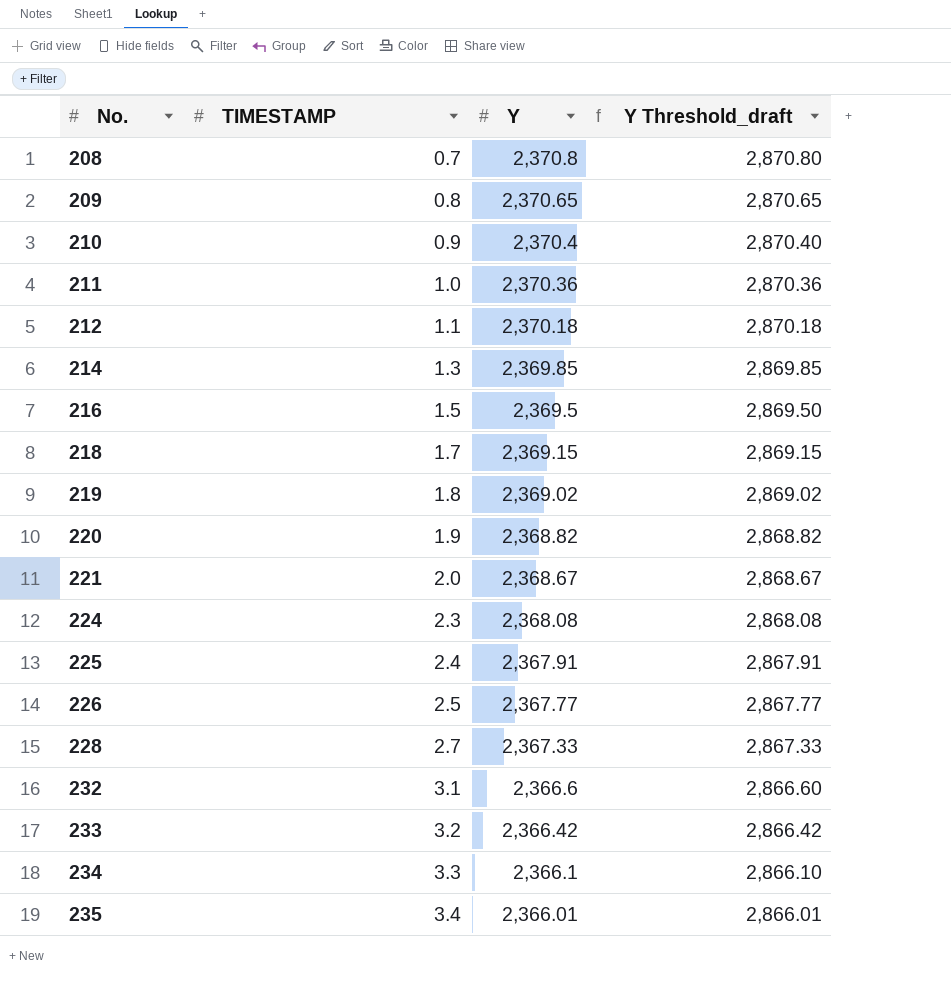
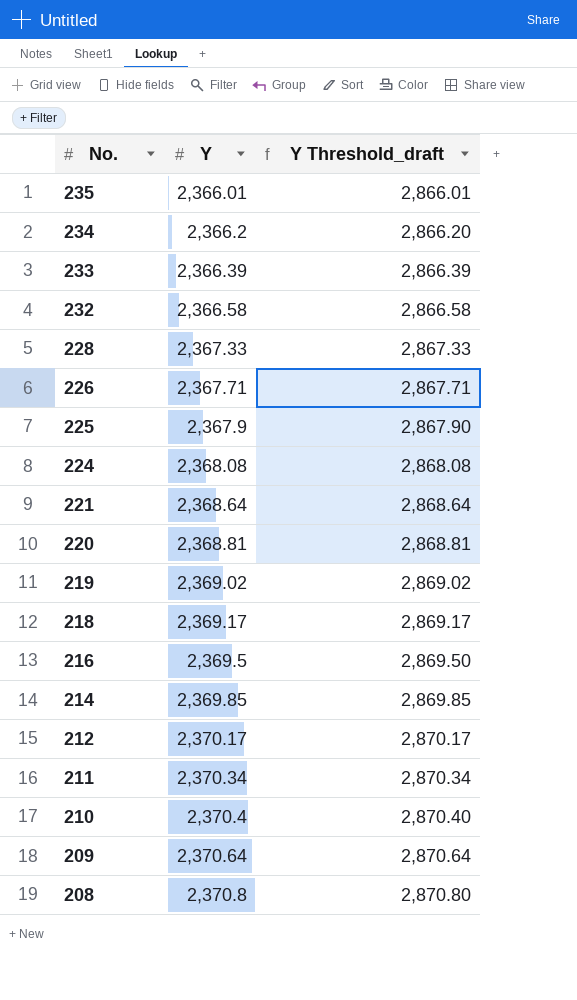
row order: No. ascending -> No. descending
column TIMESTAMP | position: 2 -> none
234 | Y: 2,366.1 -> 2,366.2
234 | Y Threshold_draft: 2,866.10 -> 2,866.20
233 | Y: 2,366.42 -> 2,366.39
233 | Y Threshold_draft: 2,866.42 -> 2,866.39
232 | Y: 2,366.6 -> 2,366.58
232 | Y Threshold_draft: 2,866.60 -> 2,866.58
226 | Y: 2,367.77 -> 2,367.71
226 | Y Threshold_draft: 2,867.77 -> 2,867.71
225 | Y: 2,367.91 -> 2,367.9
225 | Y Threshold_draft: 2,867.91 -> 2,867.90
221 | Y: 2,368.67 -> 2,368.64
221 | Y Threshold_draft: 2,868.67 -> 2,868.64
220 | Y: 2,368.82 -> 2,368.81
220 | Y Threshold_draft: 2,868.82 -> 2,868.81
218 | Y: 2,369.15 -> 2,369.17
218 | Y Threshold_draft: 2,869.15 -> 2,869.17
212 | Y: 2,370.18 -> 2,370.17
212 | Y Threshold_draft: 2,870.18 -> 2,870.17
211 | Y: 2,370.36 -> 2,370.34
211 | Y Threshold_draft: 2,870.36 -> 2,870.34
209 | Y: 2,370.65 -> 2,370.64
209 | Y Threshold_draft: 2,870.65 -> 2,870.64

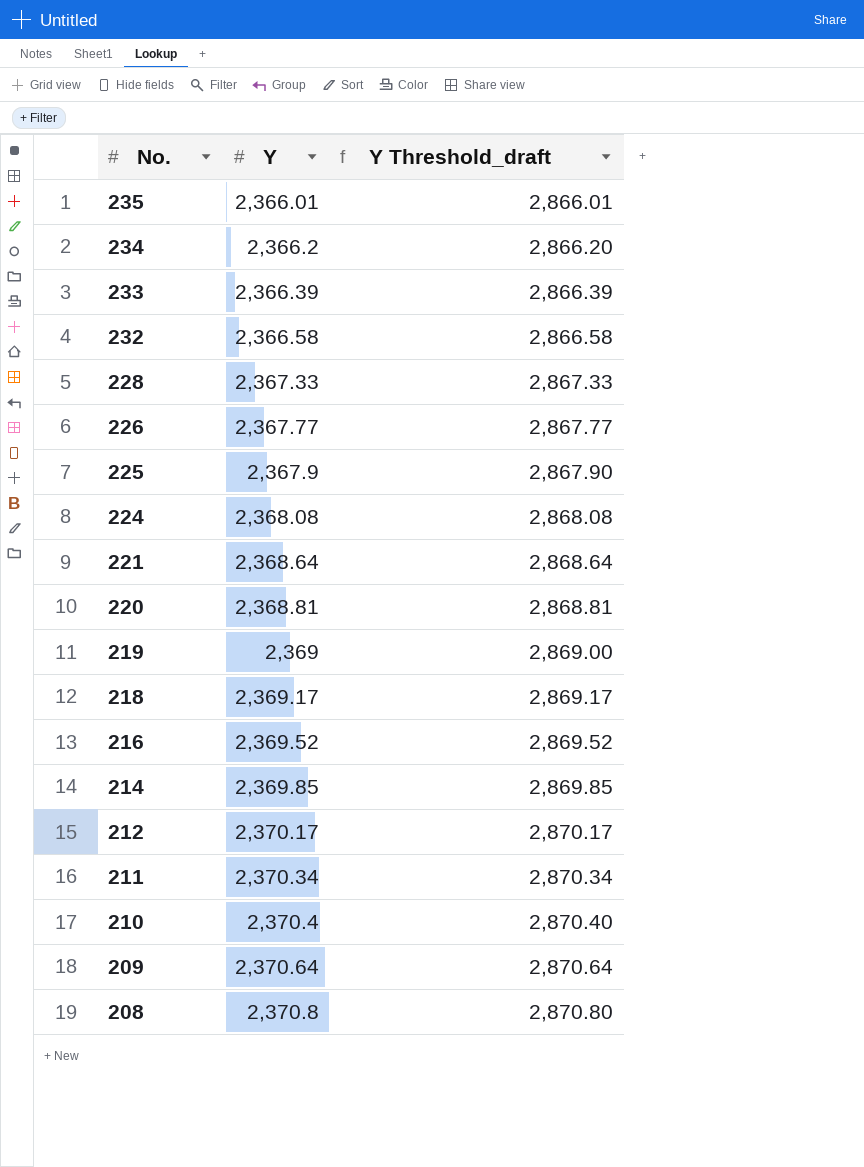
226 | Y: 2,367.71 -> 2,367.77
226 | Y Threshold_draft: 2,867.71 -> 2,867.77
219 | Y: 2,369.02 -> 2,369
219 | Y Threshold_draft: 2,869.02 -> 2,869.00
216 | Y: 2,369.5 -> 2,369.52
216 | Y Threshold_draft: 2,869.50 -> 2,869.52

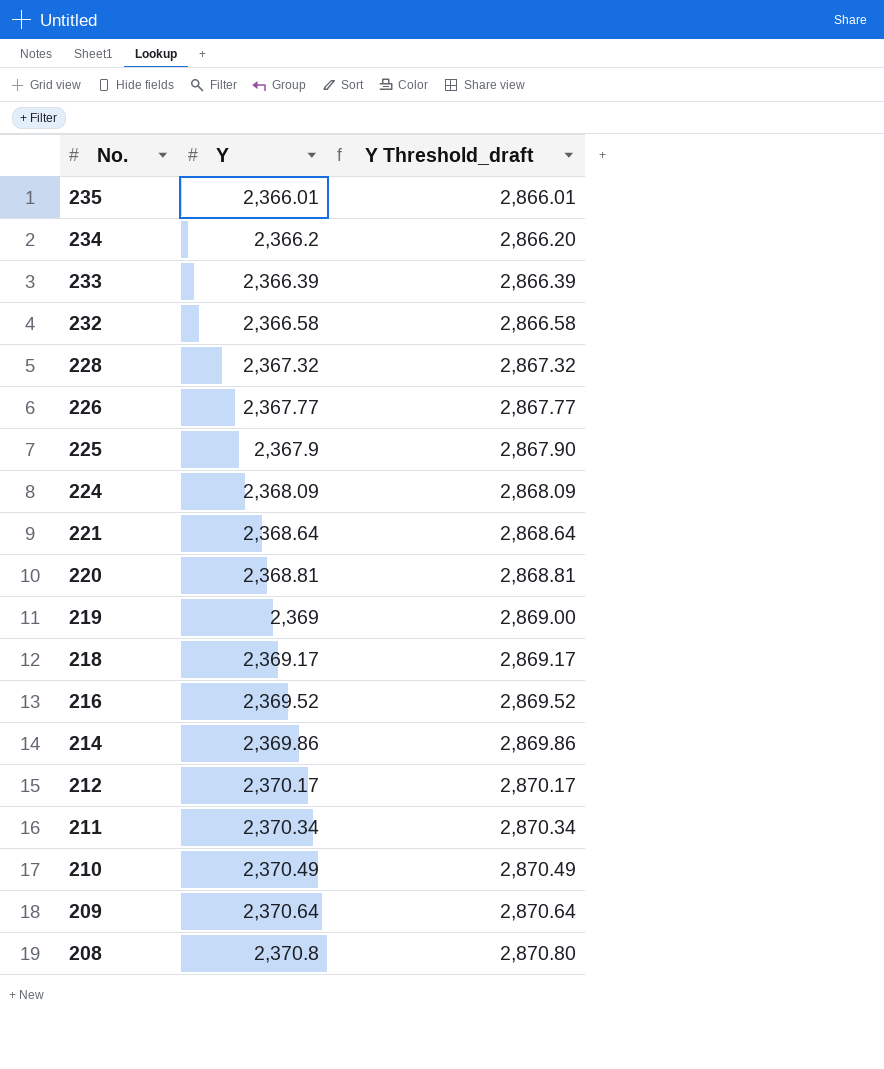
228 | Y: 2,367.33 -> 2,367.32
228 | Y Threshold_draft: 2,867.33 -> 2,867.32
224 | Y: 2,368.08 -> 2,368.09
224 | Y Threshold_draft: 2,868.08 -> 2,868.09
214 | Y: 2,369.85 -> 2,369.86
214 | Y Threshold_draft: 2,869.85 -> 2,869.86
210 | Y: 2,370.4 -> 2,370.49
210 | Y Threshold_draft: 2,870.40 -> 2,870.49

